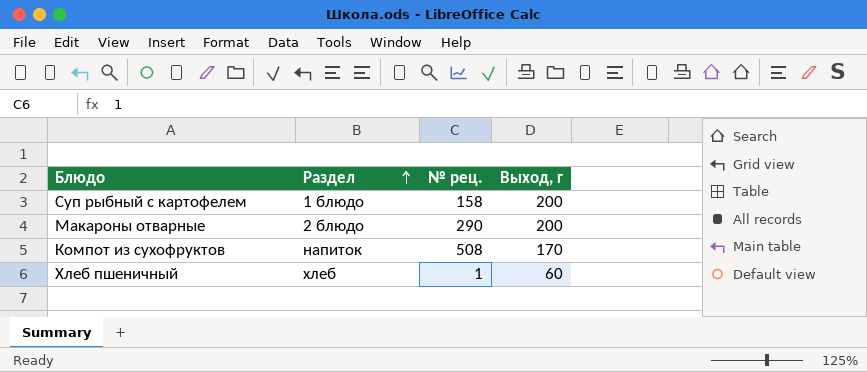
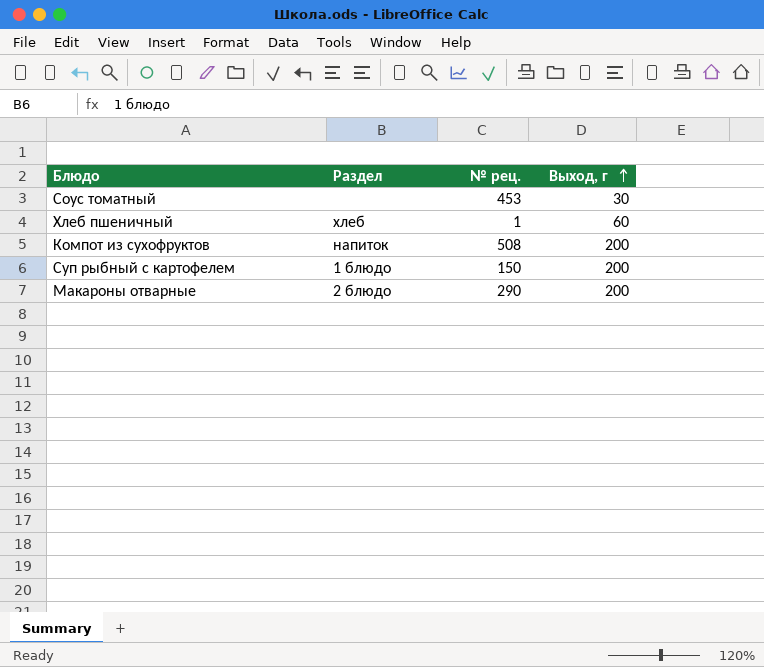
row order: Раздел ascending -> Выход, г ascending
row Соус томатный: none -> none | 453 | 30
Компот из сухофруктов | Выход, г: 170 -> 200
Суп рыбный с картофелем | № рец.: 158 -> 150

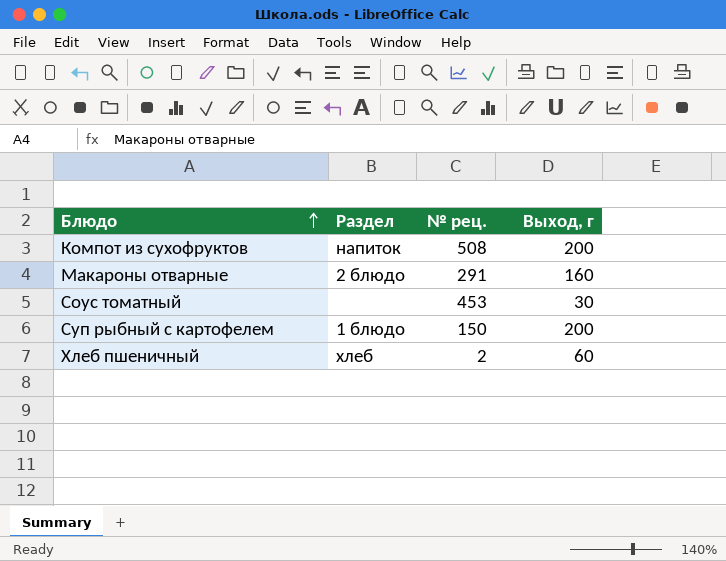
row order: Выход, г ascending -> Блюдо ascending
Макароны отварные | № рец.: 290 -> 291
Макароны отварные | Выход, г: 200 -> 160
Хлеб пшеничный | № рец.: 1 -> 2

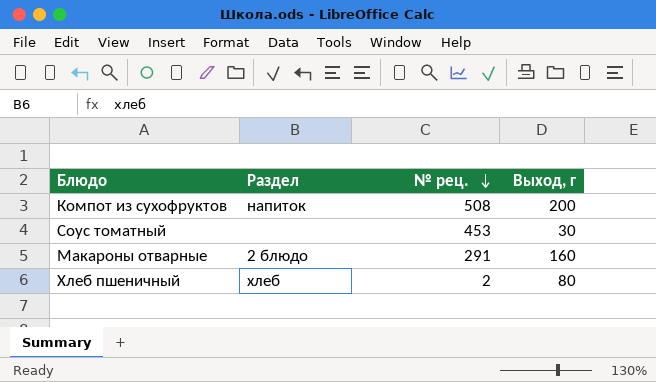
row order: Блюдо ascending -> № рец. descending
row Суп рыбный с картофелем: 1 блюдо | 150 | 200 -> none
Хлеб пшеничный | Выход, г: 60 -> 80

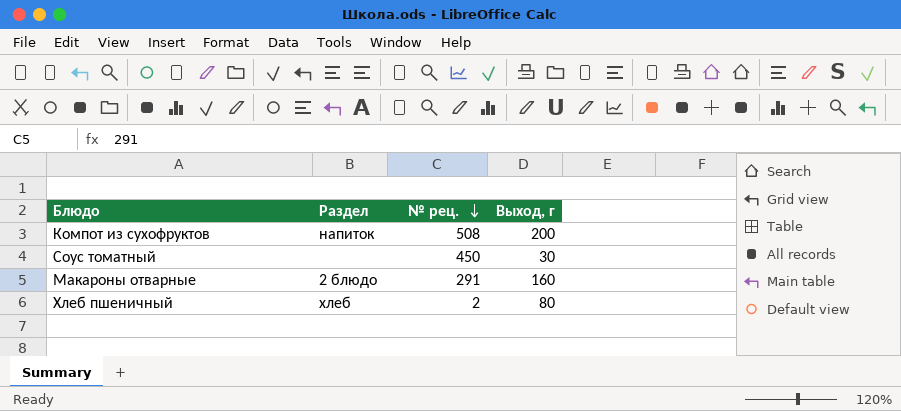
Соус томатный | № рец.: 453 -> 450

